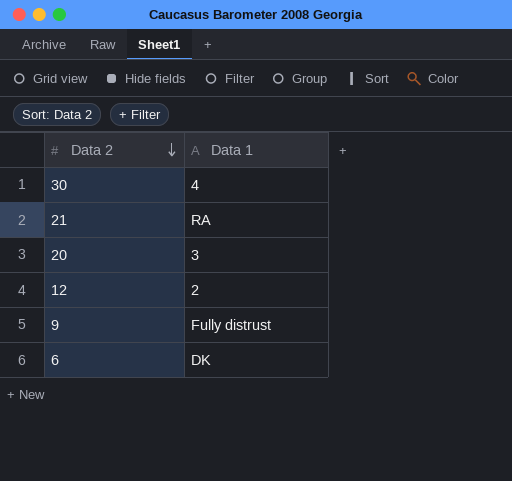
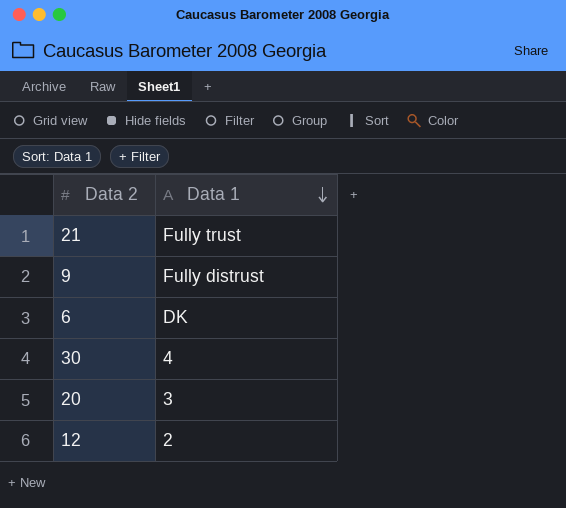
row order: Data 2 descending -> Data 1 descending
21 | Data 1: RA -> Fully trust

